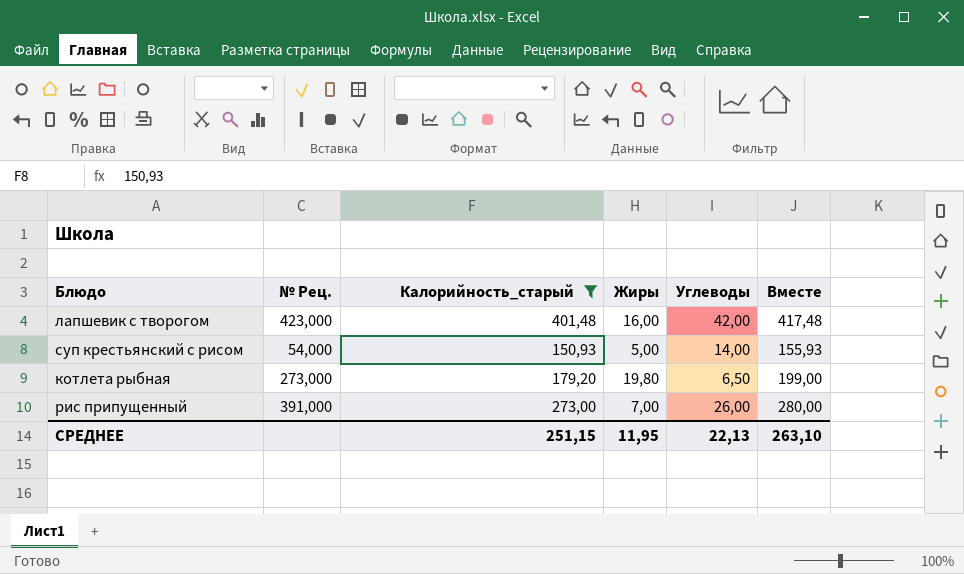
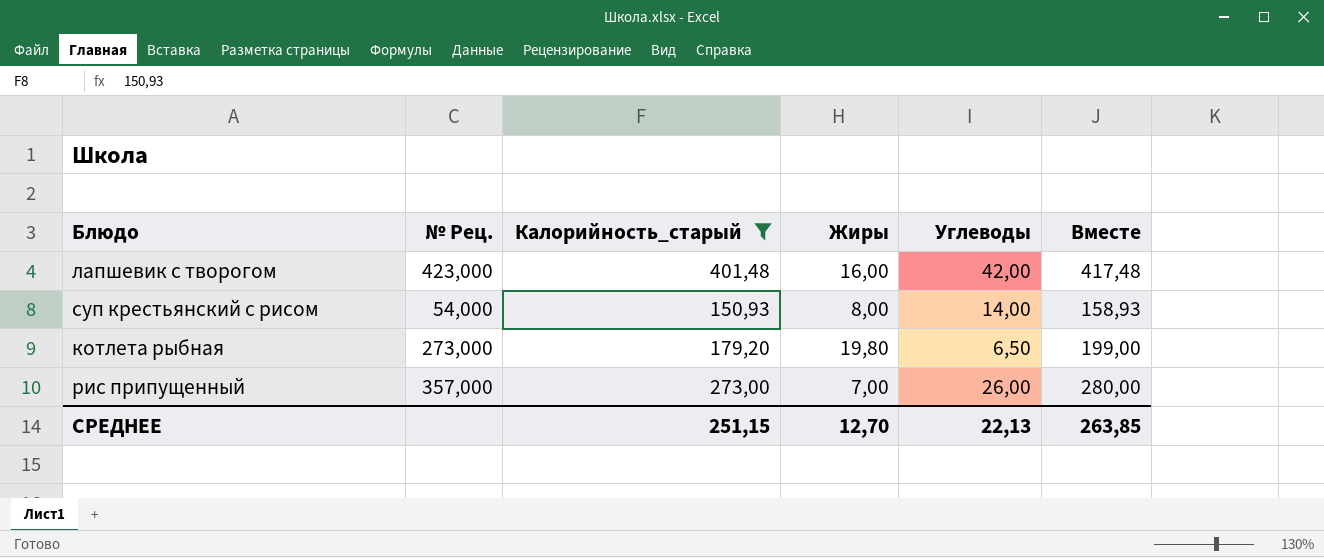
суп крестьянский с рисом | Жиры: 5,00 -> 8,00
суп крестьянский с рисом | Вместе: 155,93 -> 158,93
рис припущенный | № Рец.: 391,000 -> 357,000
СРЕДНЕЕ | Жиры: 11,95 -> 12,70
СРЕДНЕЕ | Вместе: 263,10 -> 263,85

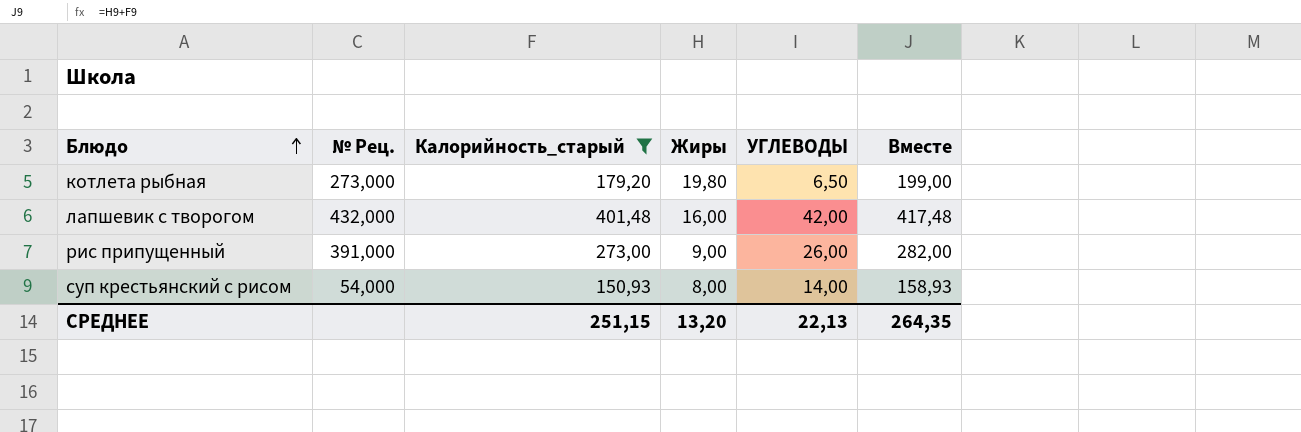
row order: none -> Блюдо ascending
column name: Углеводы -> УГЛЕВОДЫ
лапшевик с творогом | № Рец.: 423,000 -> 432,000
рис припущенный | № Рец.: 357,000 -> 391,000
рис припущенный | Жиры: 7,00 -> 9,00
рис припущенный | Вместе: 280,00 -> 282,00
СРЕДНЕЕ | Жиры: 12,70 -> 13,20
СРЕДНЕЕ | Вместе: 263,85 -> 264,35

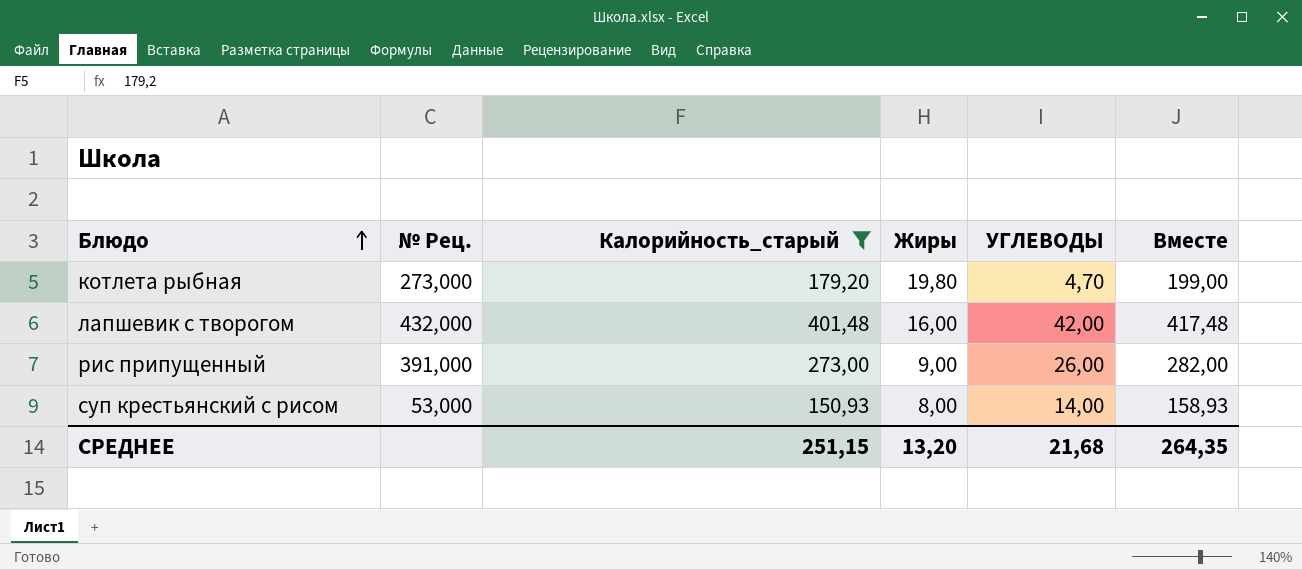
котлета рыбная | УГЛЕВОДЫ: 6,50 -> 4,70
суп крестьянский с рисом | № Рец.: 54,000 -> 53,000
СРЕДНЕЕ | УГЛЕВОДЫ: 22,13 -> 21,68

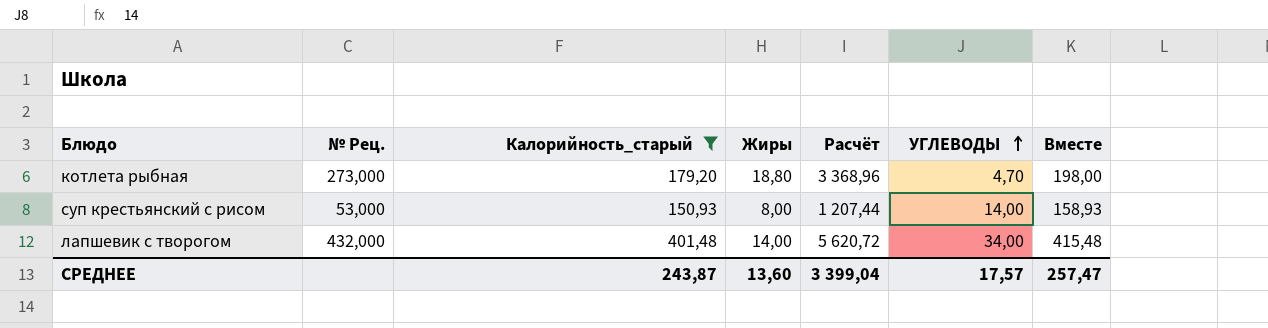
row order: Блюдо ascending -> УГЛЕВОДЫ ascending
column Расчёт | formula: none -> [Калорийность_старый] * [Жиры]
row рис припущенный: 391,000 | 273,00 | 9,00 | 26,00 | 282,00 -> none
котлета рыбная | Жиры: 19,80 -> 18,80
котлета рыбная | Вместе: 199,00 -> 198,00
лапшевик с творогом | Жиры: 16,00 -> 14,00
лапшевик с творогом | УГЛЕВОДЫ: 42,00 -> 34,00
лапшевик с творогом | Вместе: 417,48 -> 415,48
СРЕДНЕЕ | Калорийность_старый: 251,15 -> 243,87
СРЕДНЕЕ | Жиры: 13,20 -> 13,60
СРЕДНЕЕ | УГЛЕВОДЫ: 21,68 -> 17,57
СРЕДНЕЕ | Вместе: 264,35 -> 257,47

